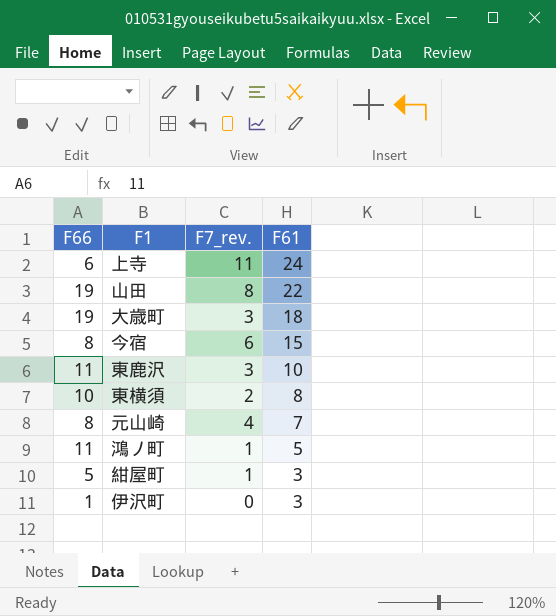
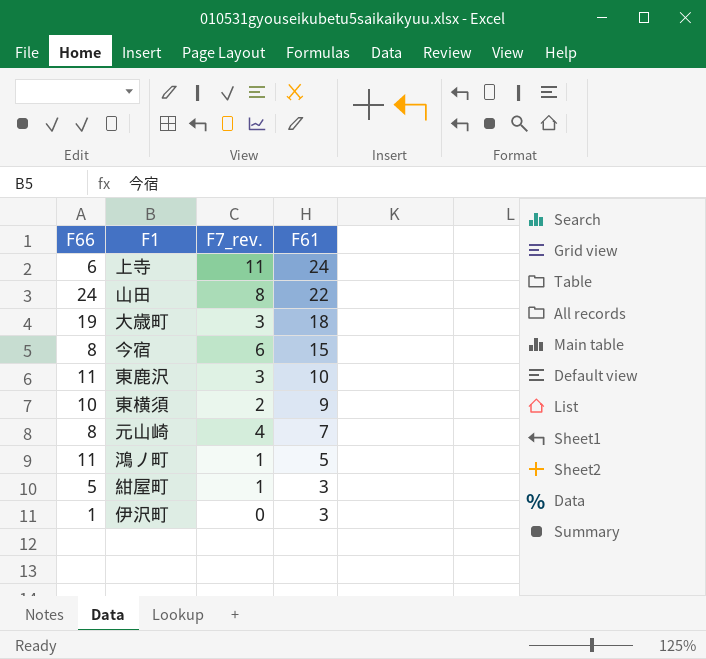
山田 | F66: 19 -> 24
東横須 | F61: 8 -> 9

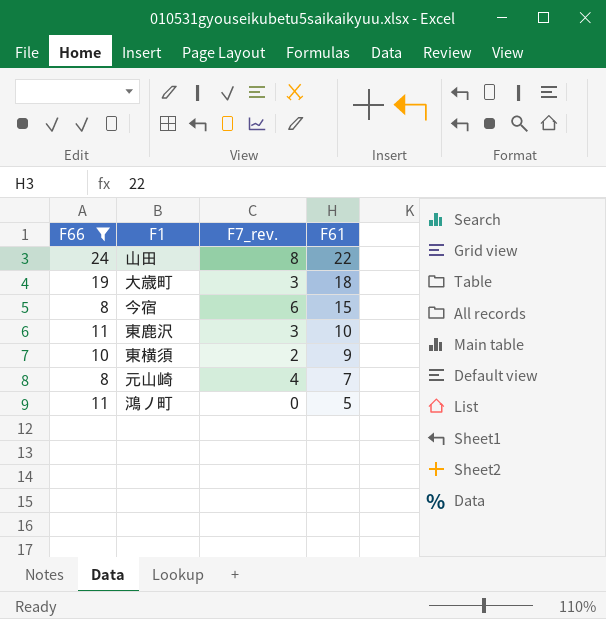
filter: none -> F66 >= 8
鴻ノ町 | F7_rev.: 1 -> 0

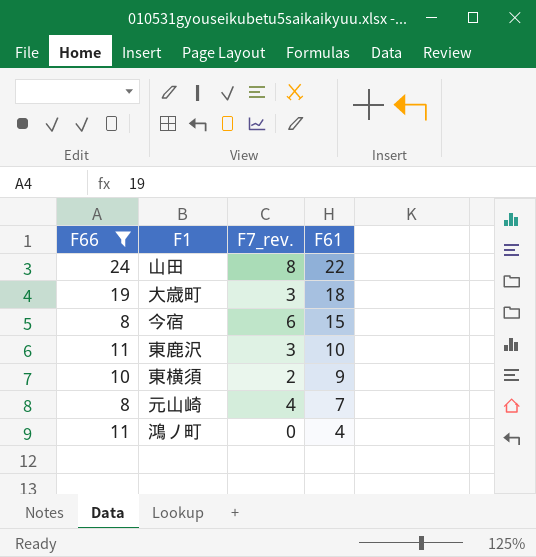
鴻ノ町 | F61: 5 -> 4

